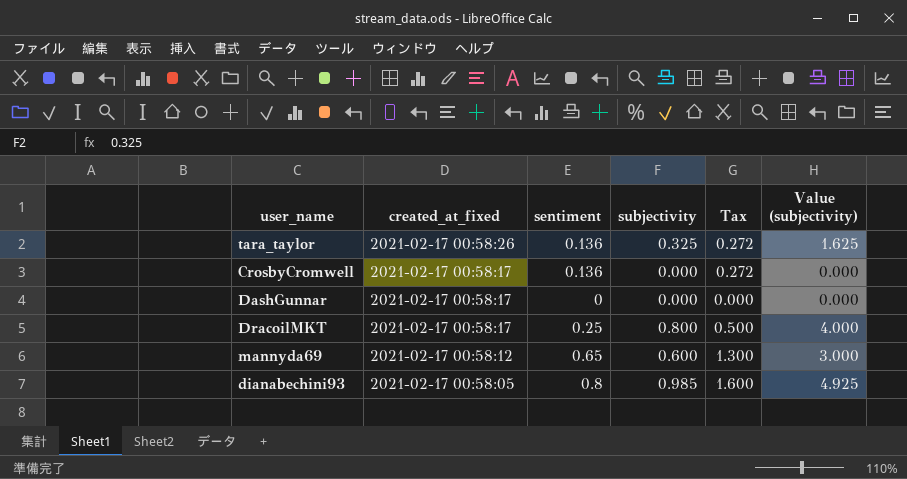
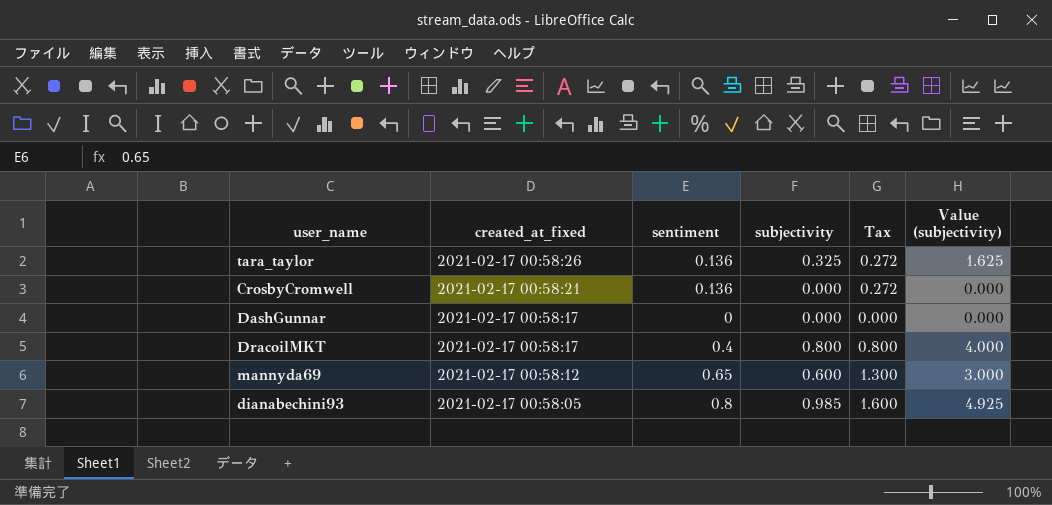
CrosbyCromwell | created_at_fixed: 2021-02-17 00:58:17 -> 2021-02-17 00:58:21
DracoilMKT | sentiment: 0.25 -> 0.4
DracoilMKT | Tax: 0.500 -> 0.800

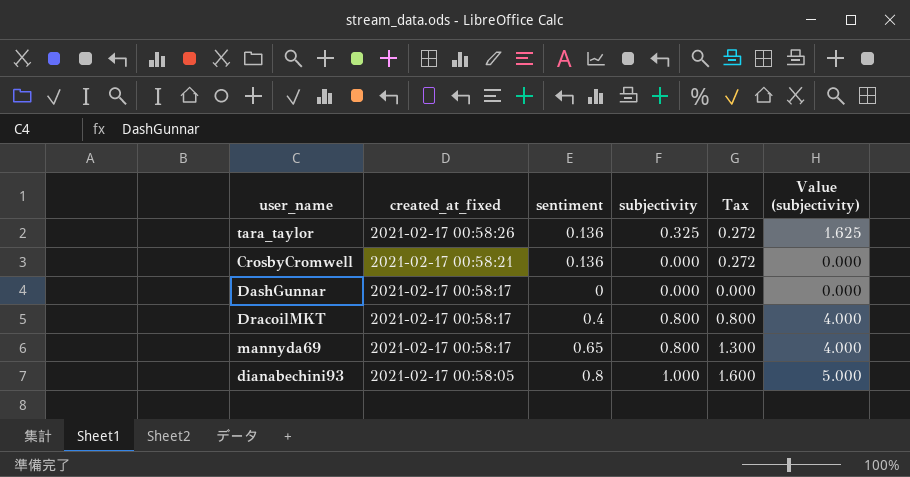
mannyda69 | created_at_fixed: 2021-02-17 00:58:12 -> 2021-02-17 00:58:17
mannyda69 | subjectivity: 0.600 -> 0.800
mannyda69 | Value (subjectivity): 3.000 -> 4.000
dianabechini93 | subjectivity: 0.985 -> 1.000
dianabechini93 | Value (subjectivity): 4.925 -> 5.000

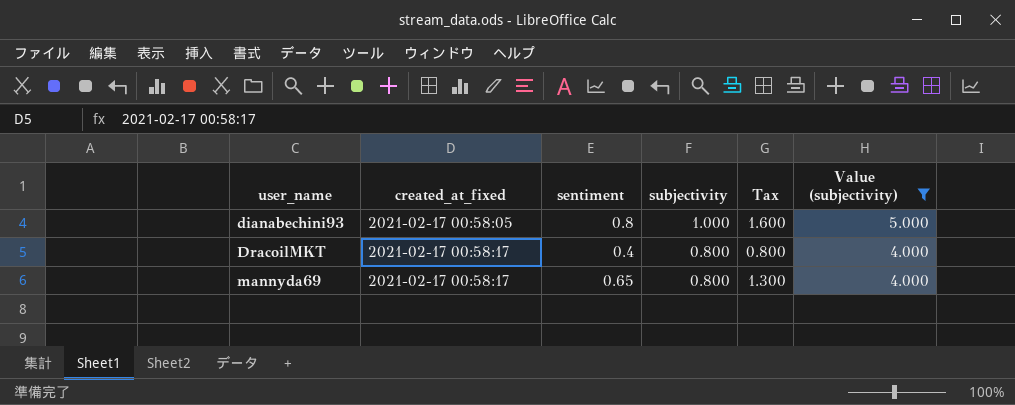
filter: none -> Value (subjectivity) >= 4.000
row order: created_at_fixed descending -> user_name ascending

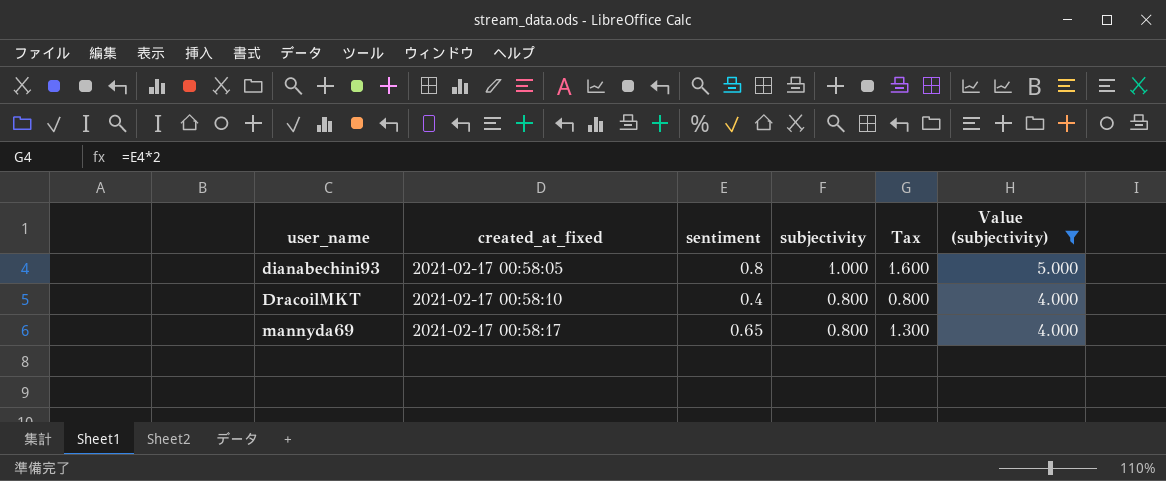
DracoilMKT | created_at_fixed: 2021-02-17 00:58:17 -> 2021-02-17 00:58:10

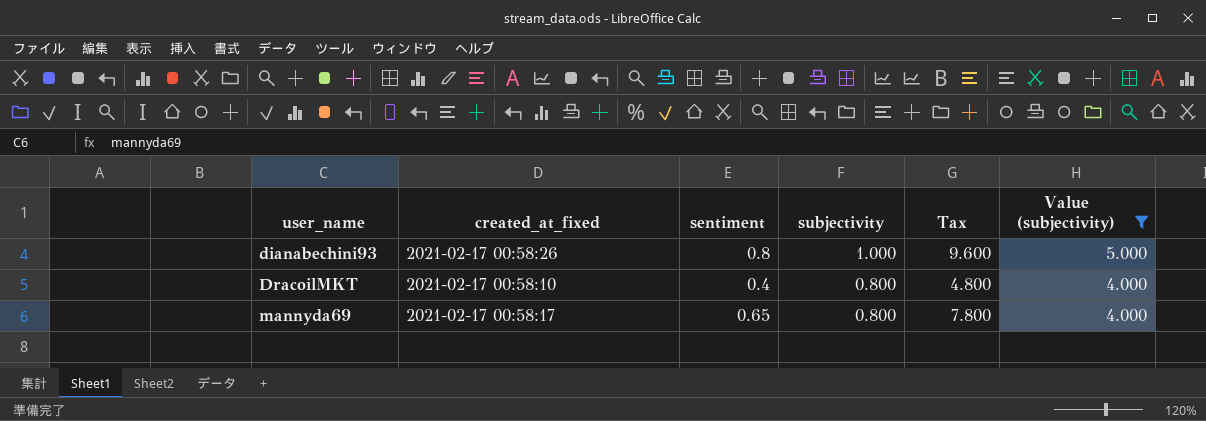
column Tax | formula: [sentiment] * 2 -> [sentiment] * 12
dianabechini93 | created_at_fixed: 2021-02-17 00:58:05 -> 2021-02-17 00:58:26

